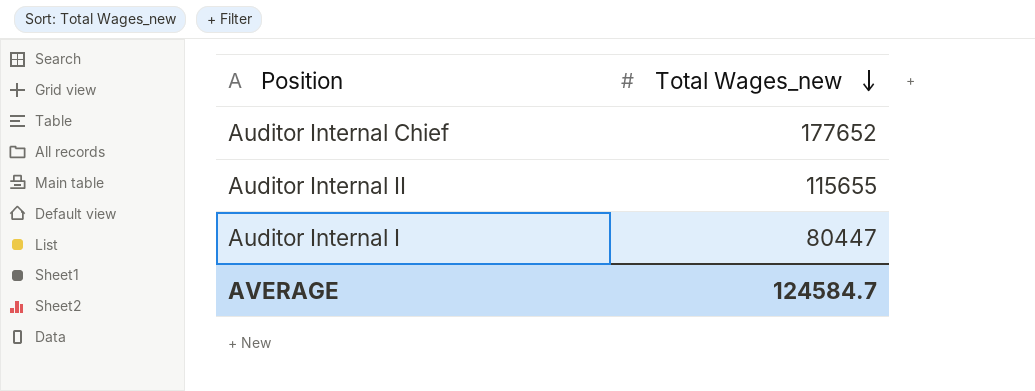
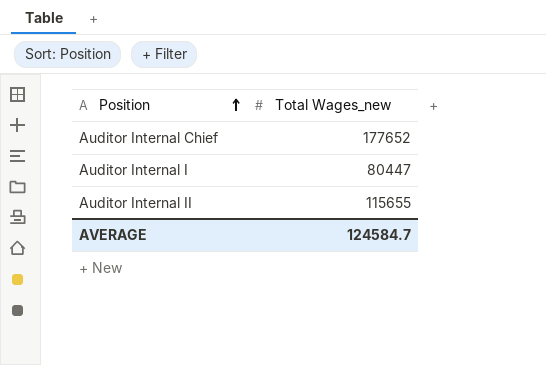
row order: Total Wages_new descending -> Position ascending

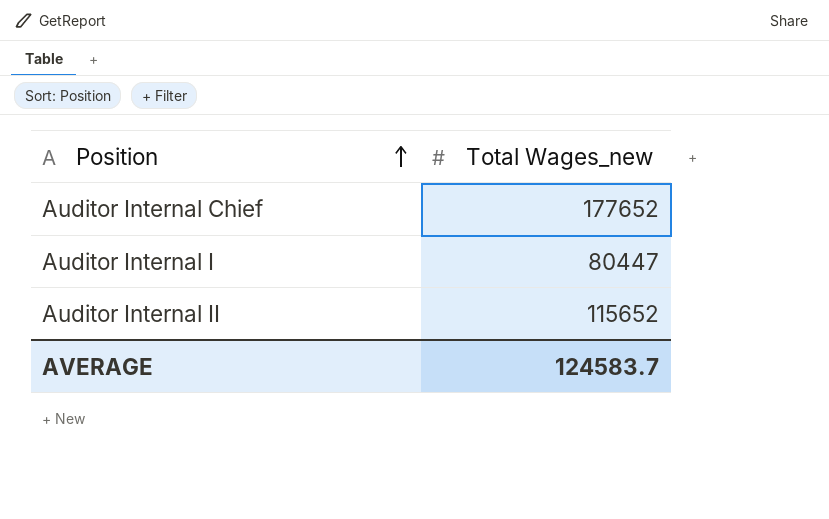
Auditor Internal II | Total Wages_new: 115655 -> 115652
AVERAGE | Total Wages_new: 124584.7 -> 124583.7

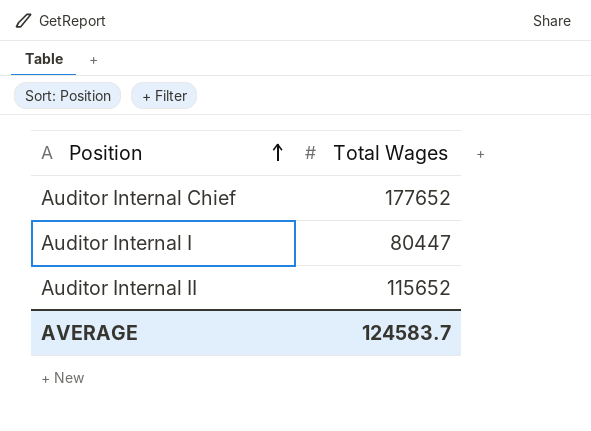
column name: Total Wages_new -> Total Wages

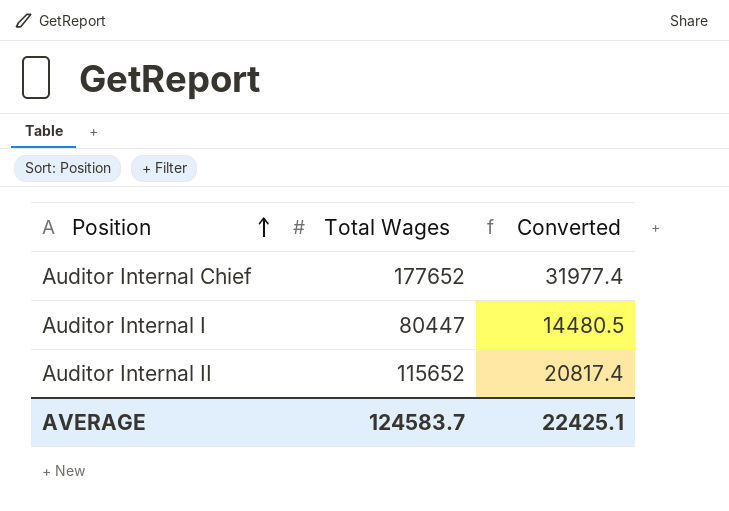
column Converted | formula: none -> [Total Wages] * 0.18

